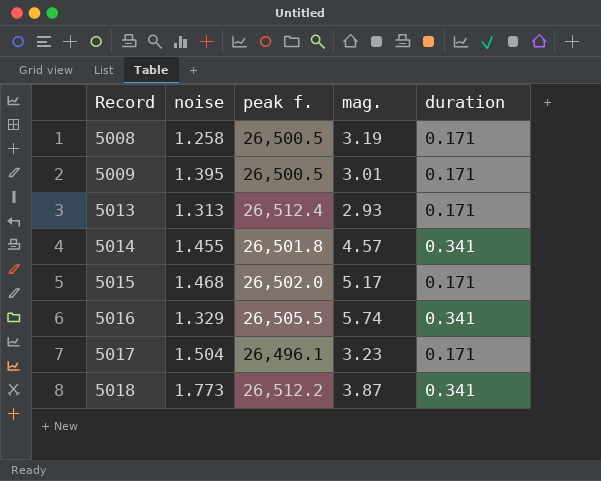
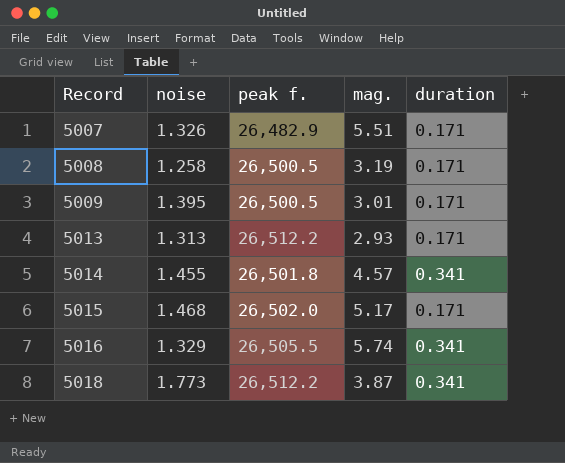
row 5017: 1.504 | 26,496.1 | 3.23 | 0.171 -> none
row 5007: none -> 1.326 | 26,482.9 | 5.51 | 0.171
5013 | peak f.: 26,512.4 -> 26,512.2

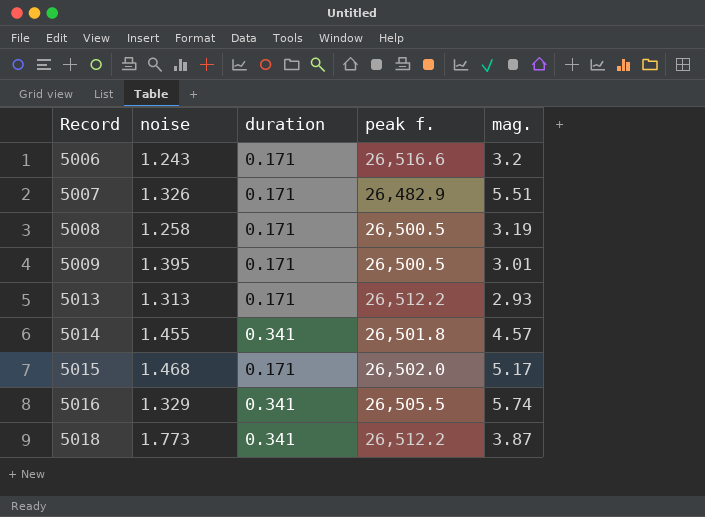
column duration | position: 5 -> 3
row 5006: none -> 1.243 | 0.171 | 26,516.6 | 3.2

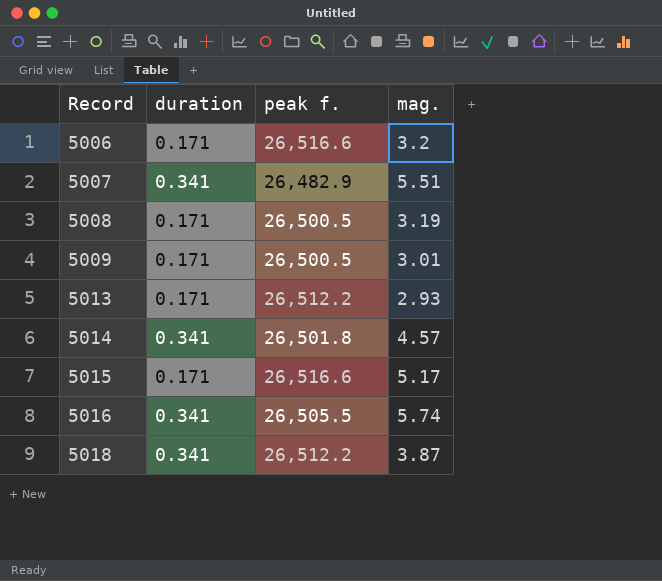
column noise | position: 2 -> none
5007 | duration: 0.171 -> 0.341
5015 | peak f.: 26,502.0 -> 26,516.6

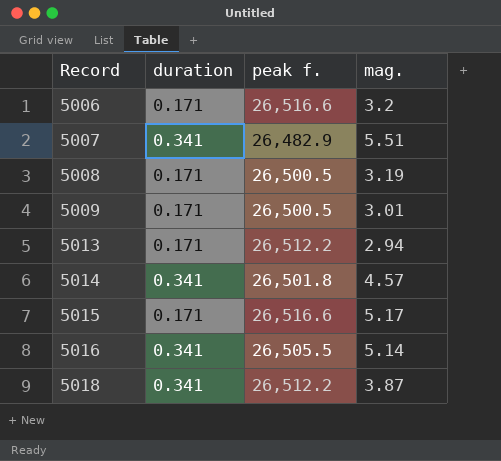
5013 | mag.: 2.93 -> 2.94
5016 | mag.: 5.74 -> 5.14

